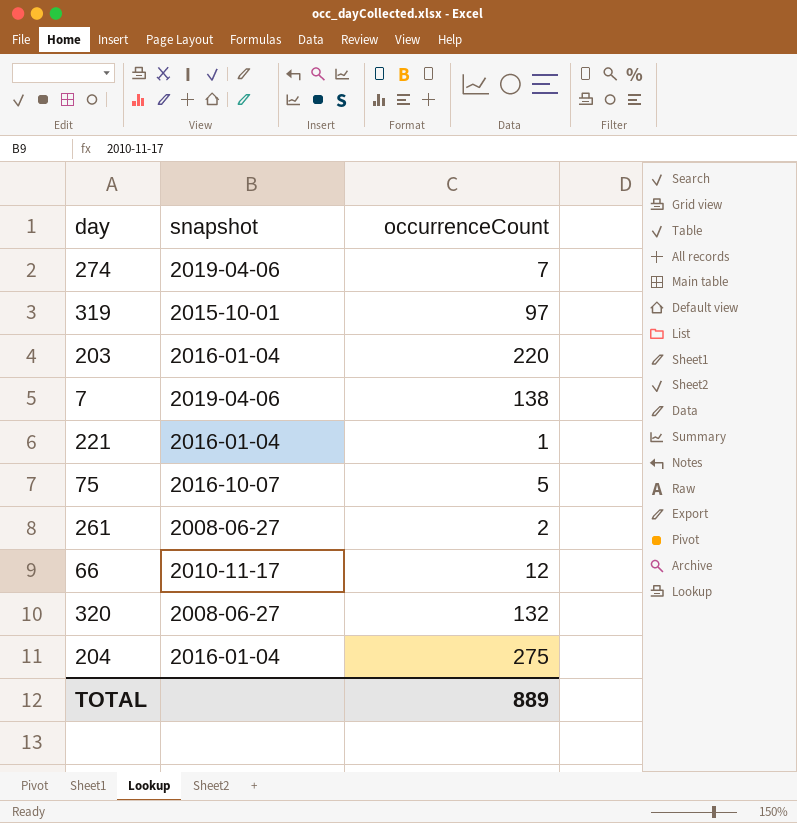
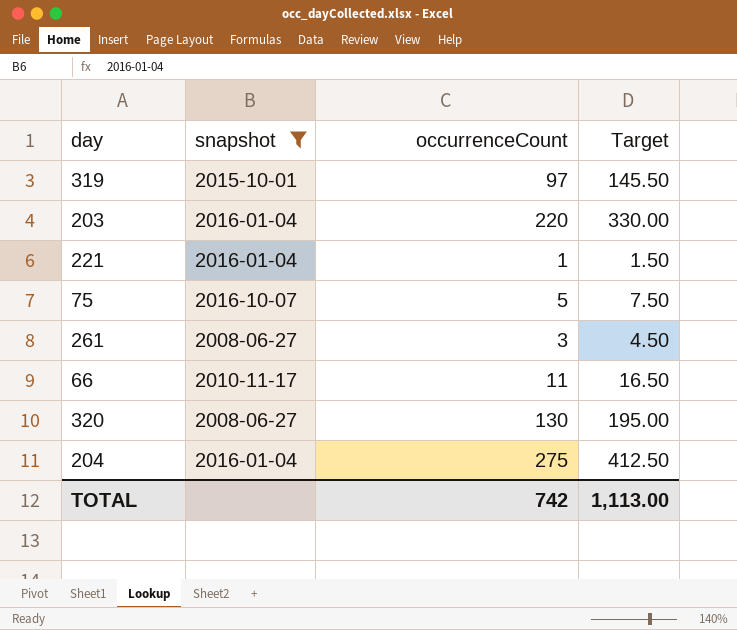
filter: none -> snapshot != 2019-04-06
column Target | formula: none -> [occurrenceCount] * 1.5
261 | occurrenceCount: 2 -> 3
66 | occurrenceCount: 12 -> 11
320 | occurrenceCount: 132 -> 130
TOTAL | occurrenceCount: 889 -> 742

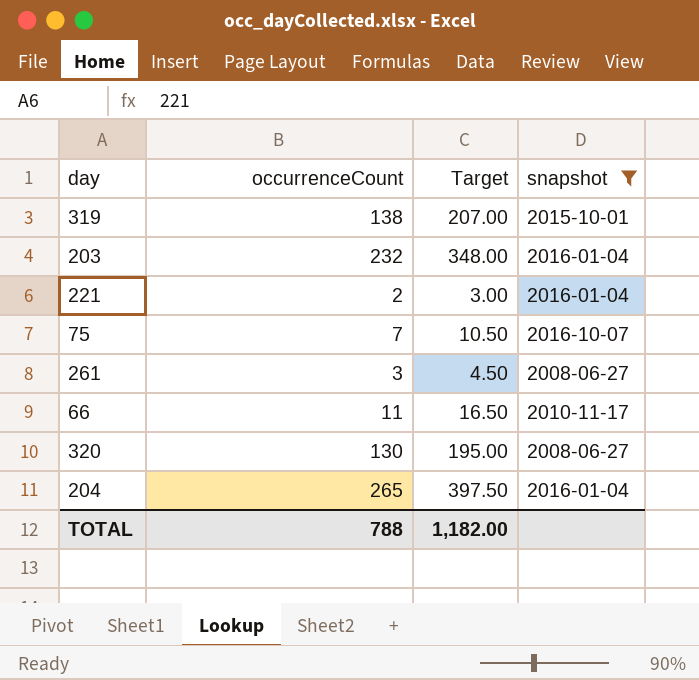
column snapshot | position: 2 -> 4
319 | occurrenceCount: 97 -> 138
319 | Target: 145.50 -> 207.00
203 | occurrenceCount: 220 -> 232
203 | Target: 330.00 -> 348.00
221 | occurrenceCount: 1 -> 2
221 | Target: 1.50 -> 3.00
75 | occurrenceCount: 5 -> 7
75 | Target: 7.50 -> 10.50
204 | occurrenceCount: 275 -> 265
204 | Target: 412.50 -> 397.50
TOTAL | occurrenceCount: 742 -> 788
TOTAL | Target: 1,113.00 -> 1,182.00

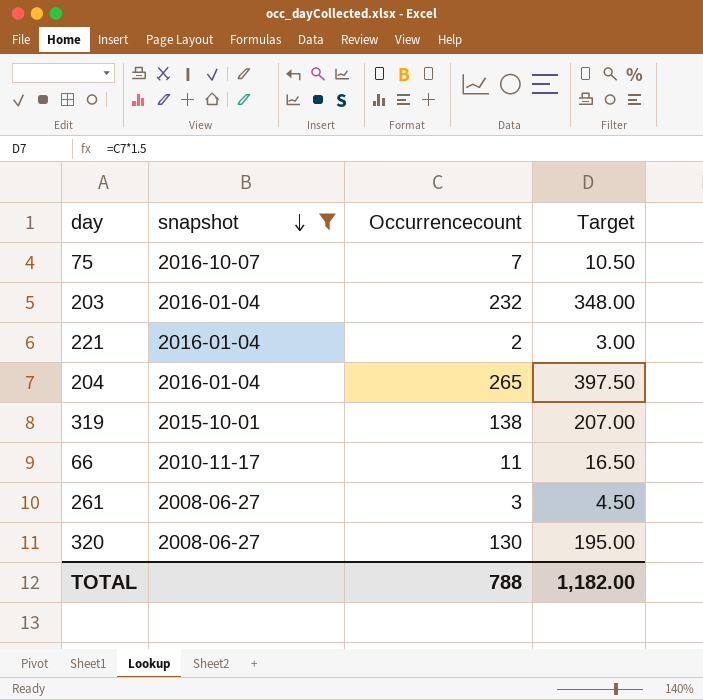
row order: none -> snapshot descending
column snapshot | position: 4 -> 2
column name: occurrenceCount -> Occurrencecount

